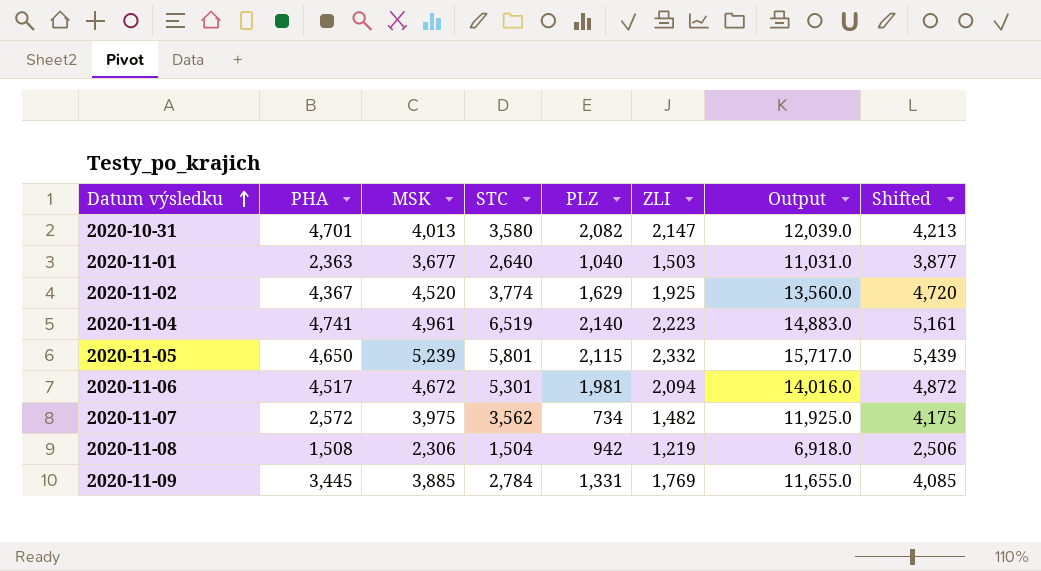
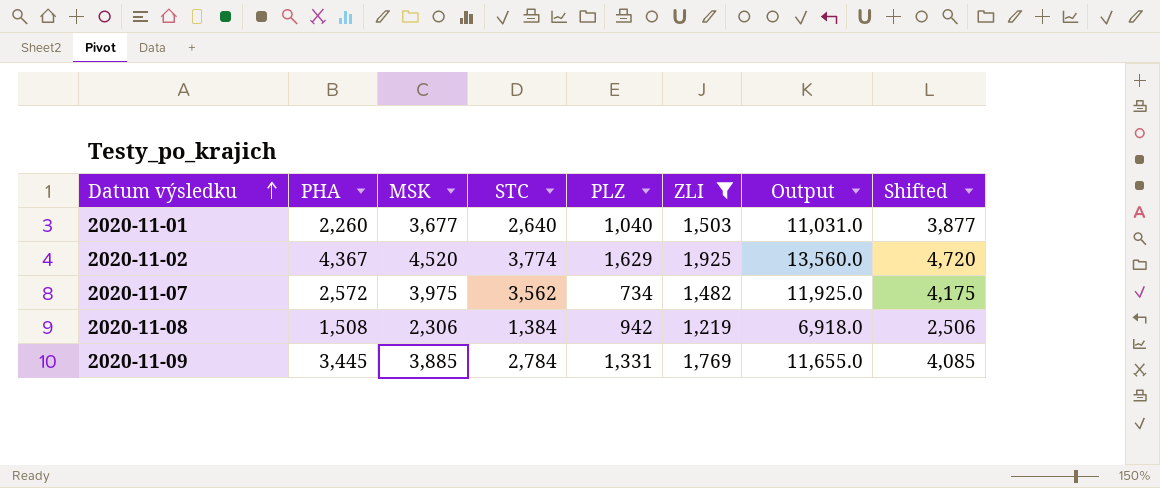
filter: none -> ZLI <= 1,925
2020-11-01 | PHA: 2,363 -> 2,260
2020-11-08 | STC: 1,504 -> 1,384

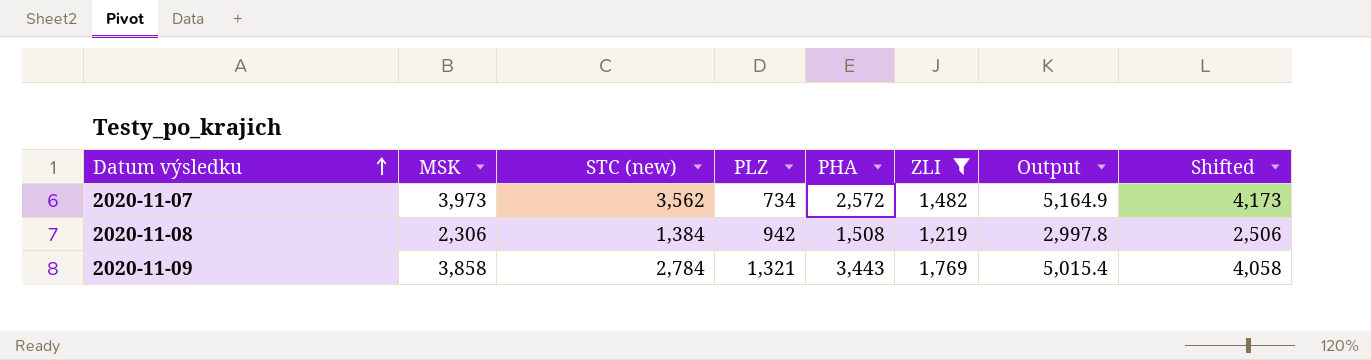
column name: STC -> STC (new)
column PHA | position: 2 -> 5
column Output | formula: [MSK] * 3 -> [MSK] * 1.3
row 2020-11-01: 2,260 | 3,677 | 2,640 | 1,040 | 1,503 | 11,031.0 | 3,877 -> none
row 2020-11-02: 4,367 | 4,520 | 3,774 | 1,629 | 1,925 | 13,560.0 | 4,720 -> none
2020-11-07 | MSK: 3,975 -> 3,973
2020-11-07 | Shifted: 4,175 -> 4,173
2020-11-09 | MSK: 3,885 -> 3,858
2020-11-09 | PLZ: 1,331 -> 1,321
2020-11-09 | PHA: 3,445 -> 3,443
2020-11-09 | Shifted: 4,085 -> 4,058

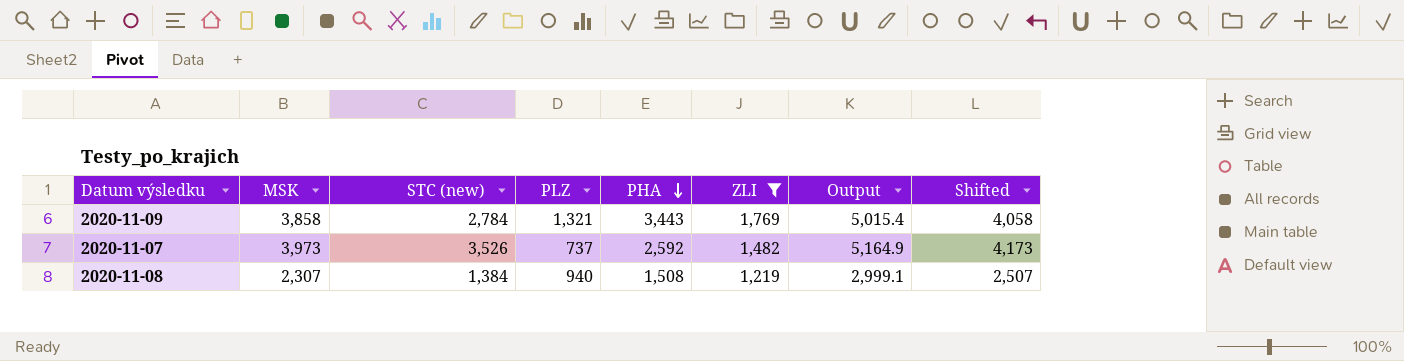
row order: Datum výsledku ascending -> PHA descending
2020-11-07 | STC (new): 3,562 -> 3,526
2020-11-07 | PLZ: 734 -> 737
2020-11-07 | PHA: 2,572 -> 2,592
2020-11-08 | MSK: 2,306 -> 2,307
2020-11-08 | PLZ: 942 -> 940
2020-11-08 | Output: 2,997.8 -> 2,999.1
2020-11-08 | Shifted: 2,506 -> 2,507

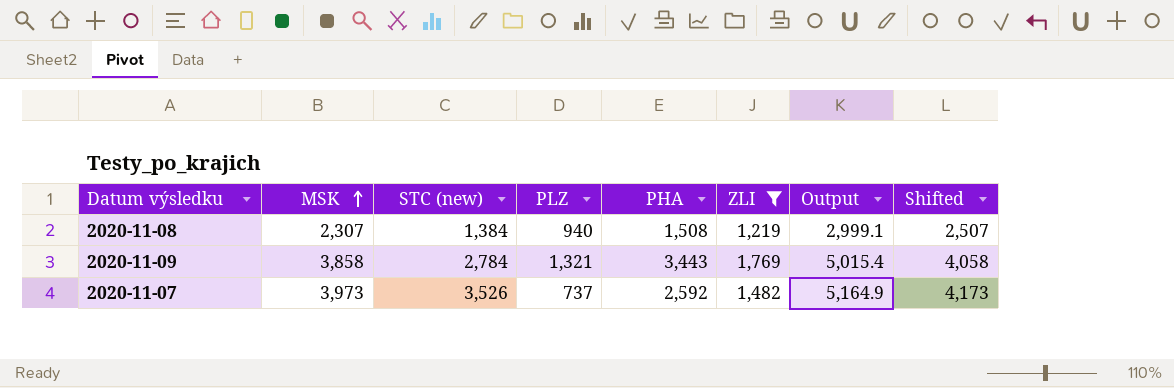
row order: PHA descending -> MSK ascending

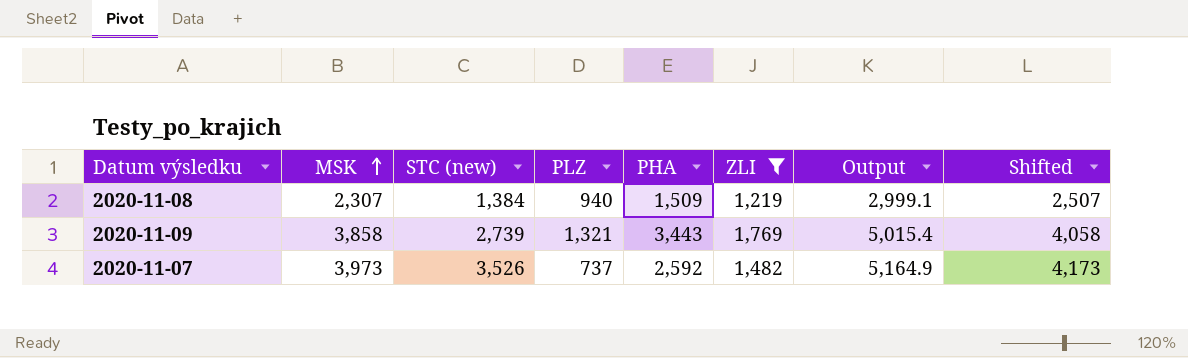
2020-11-08 | PHA: 1,508 -> 1,509
2020-11-09 | STC (new): 2,784 -> 2,739

